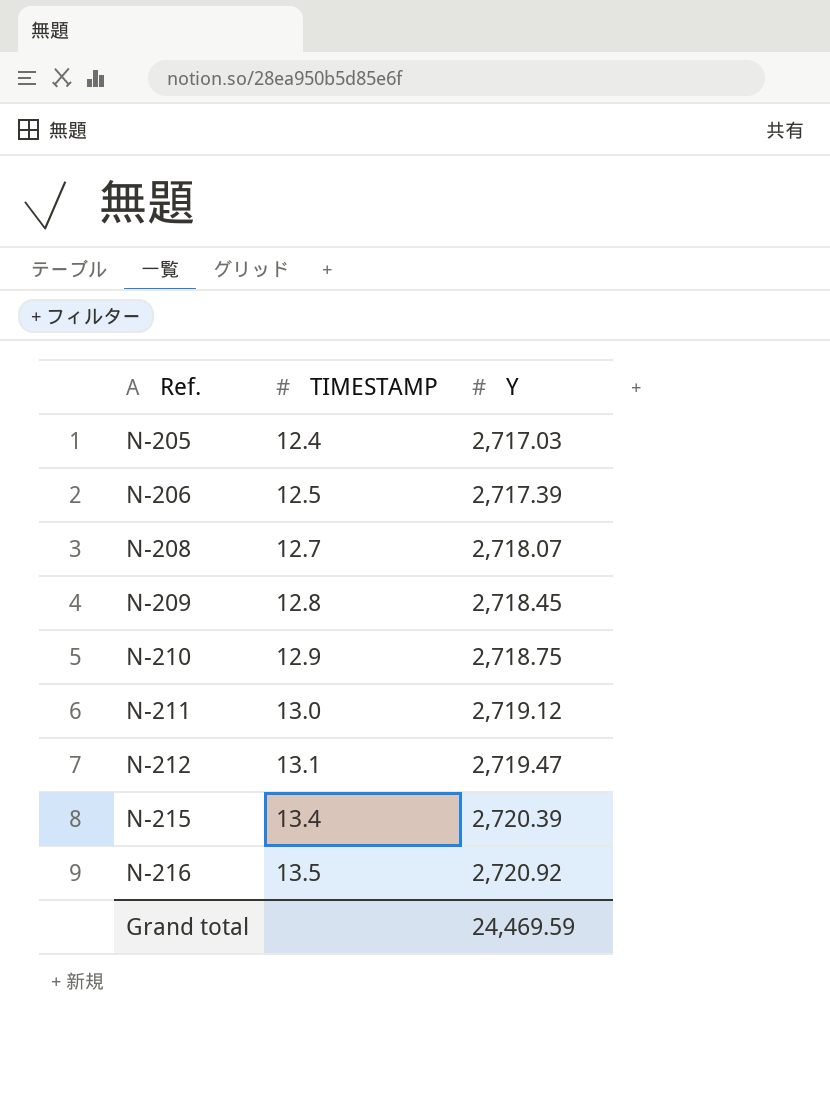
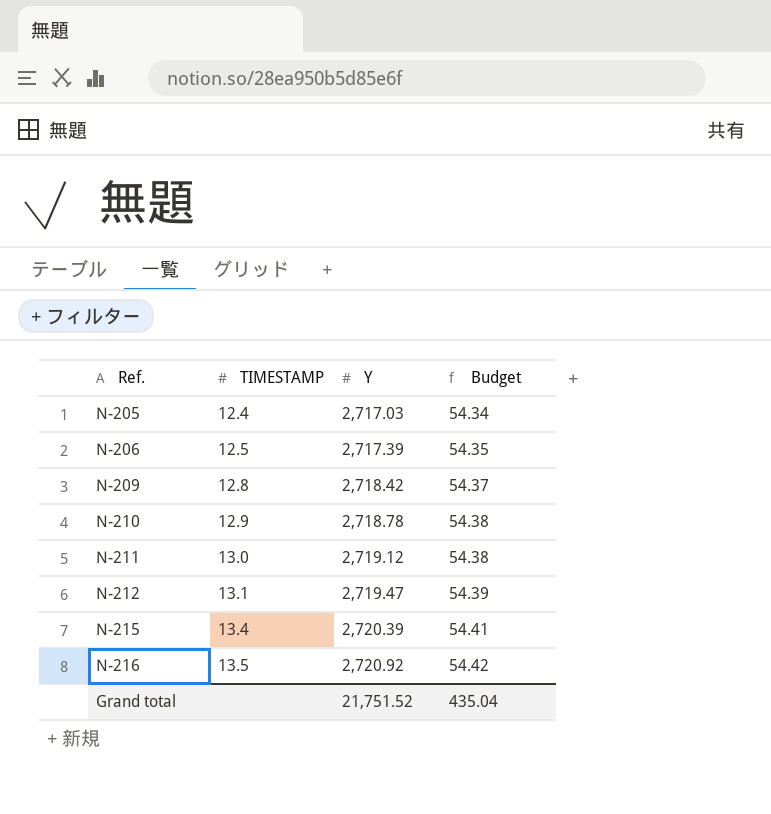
column Budget | formula: none -> [Y] * 0.02
row N-208: 12.7 | 2,718.07 -> none
N-209 | Y: 2,718.45 -> 2,718.42
N-210 | Y: 2,718.75 -> 2,718.78
Grand total | Y: 24,469.59 -> 21,751.52

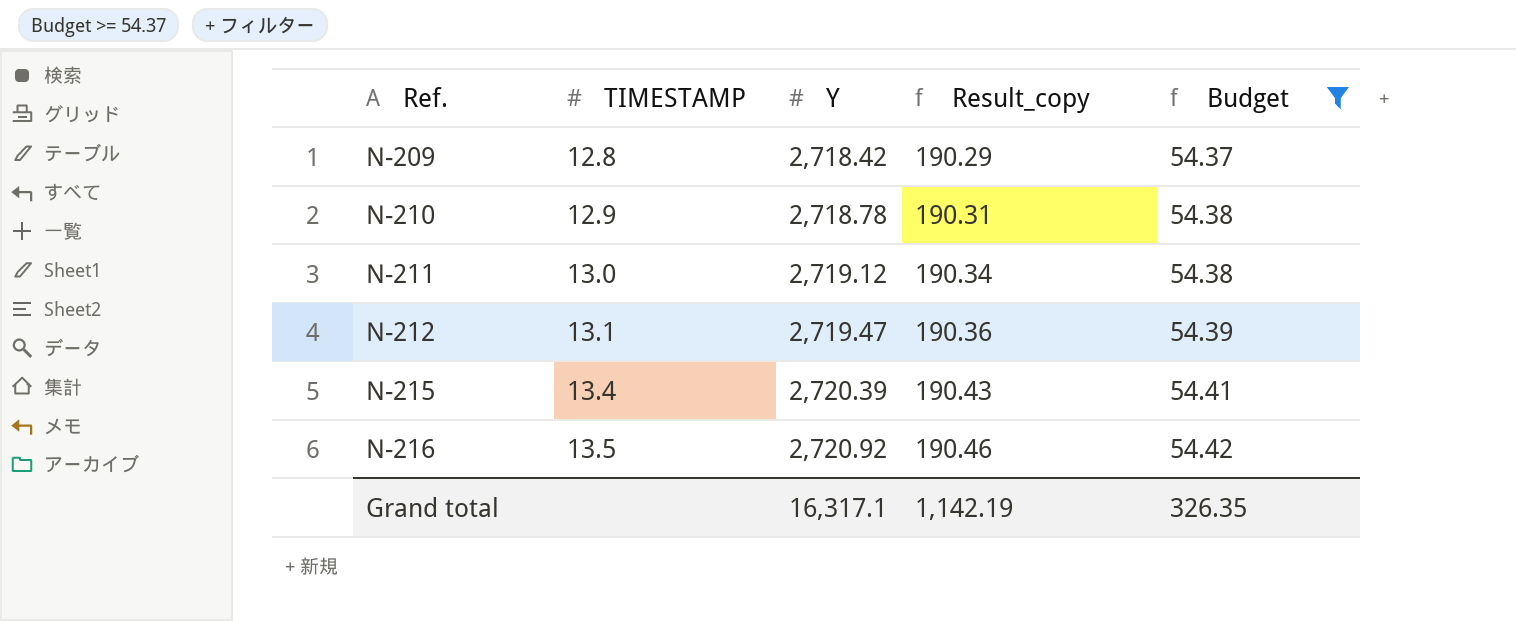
filter: none -> Budget >= 54.37
column Result_copy | formula: none -> [Y] * 0.07
Grand total | Y: 21,751.52 -> 16,317.1
Grand total | Budget: 435.04 -> 326.35

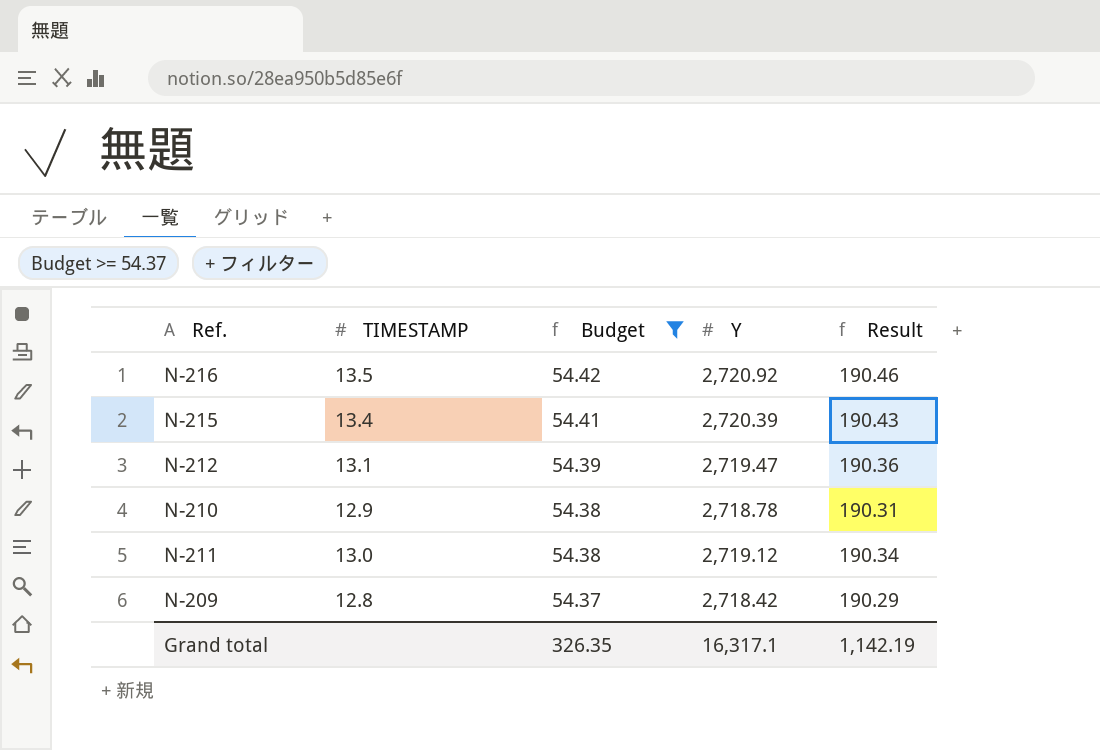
row order: Ref. ascending -> Budget descending
column Budget | position: 5 -> 3
column name: Result_copy -> Result

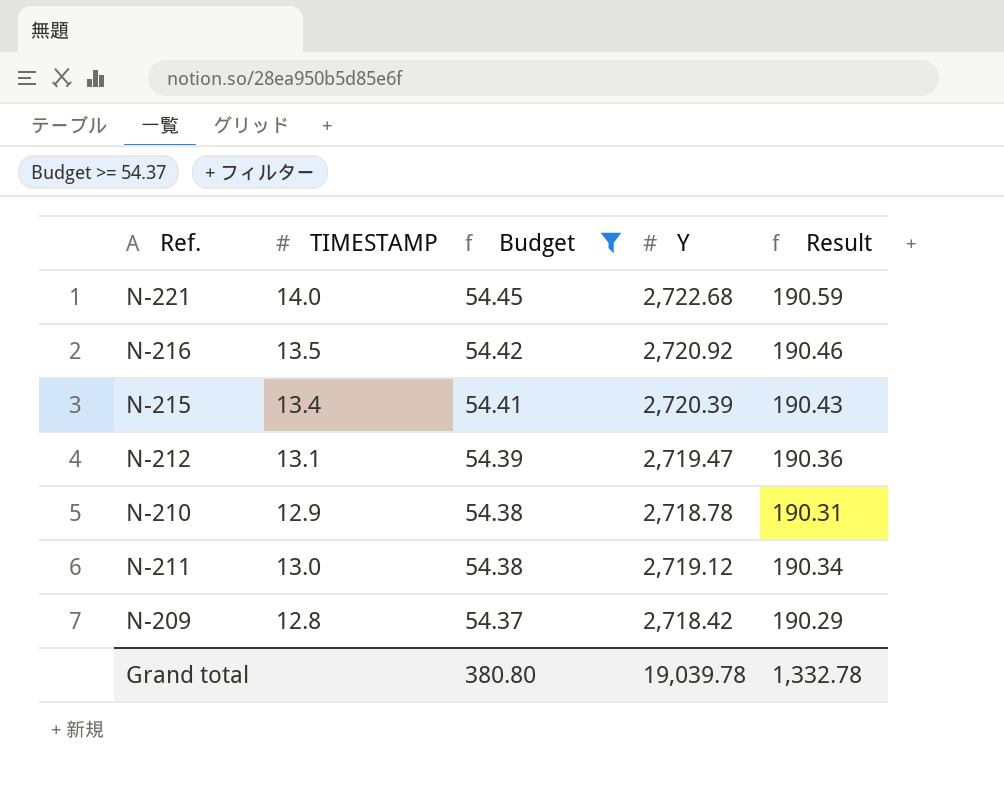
row N-221: none -> 14.0 | 54.45 | 2,722.68 | 190.59
Grand total | Budget: 326.35 -> 380.80
Grand total | Y: 16,317.1 -> 19,039.78
Grand total | Result: 1,142.19 -> 1,332.78

